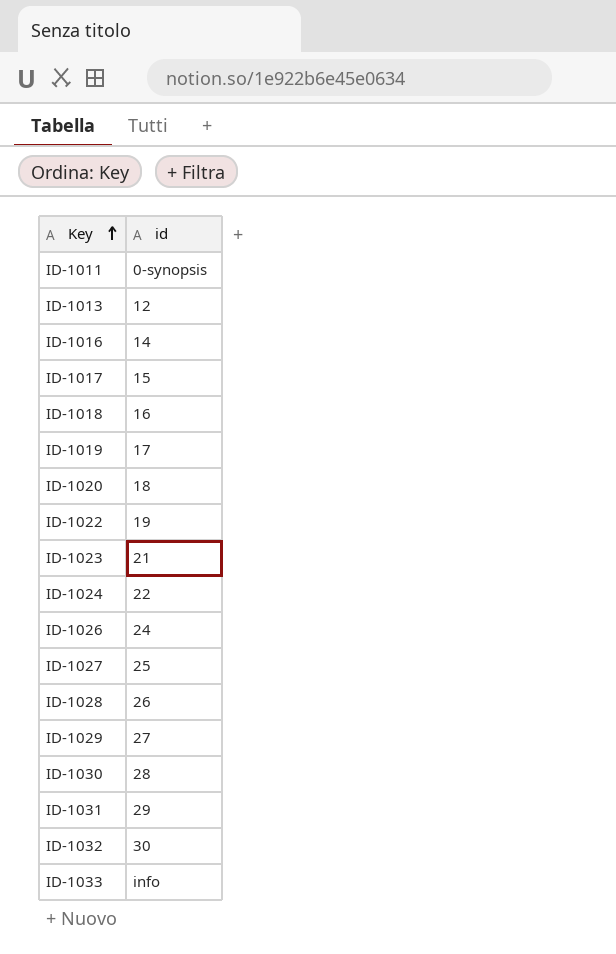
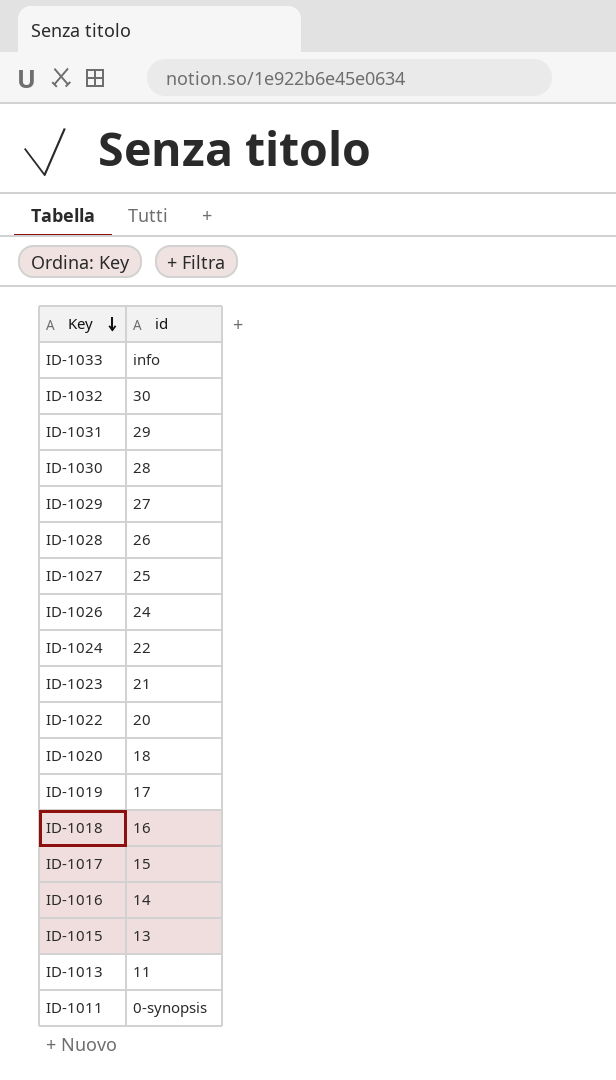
row order: Key ascending -> Key descending
ID-1022 | id: 19 -> 20
row ID-1015: none -> 13
ID-1013 | id: 12 -> 11

